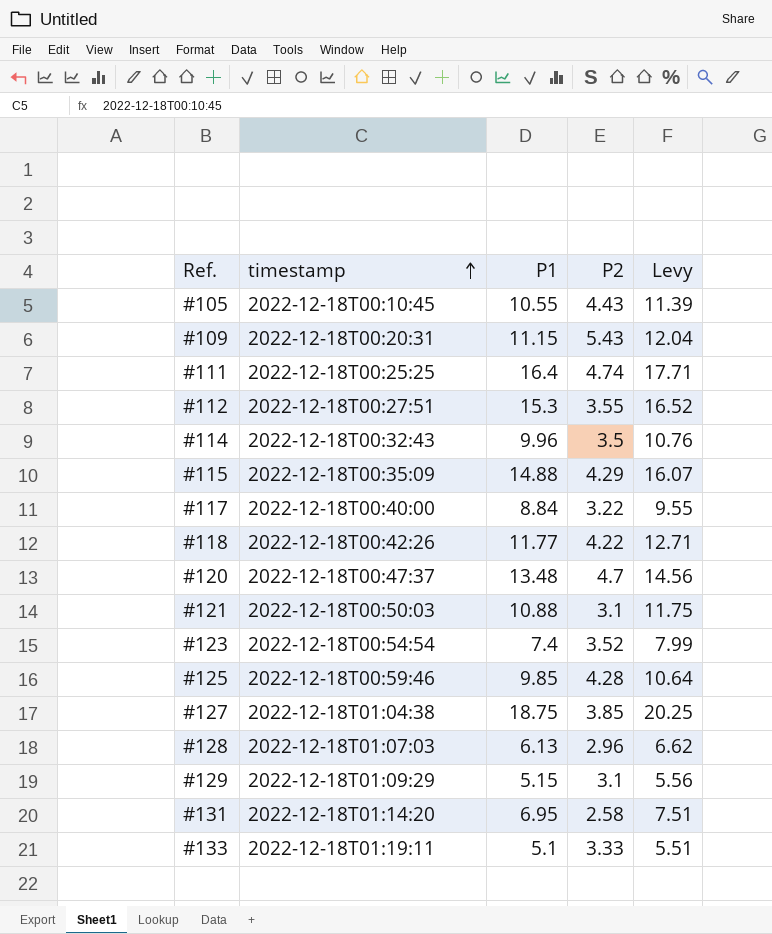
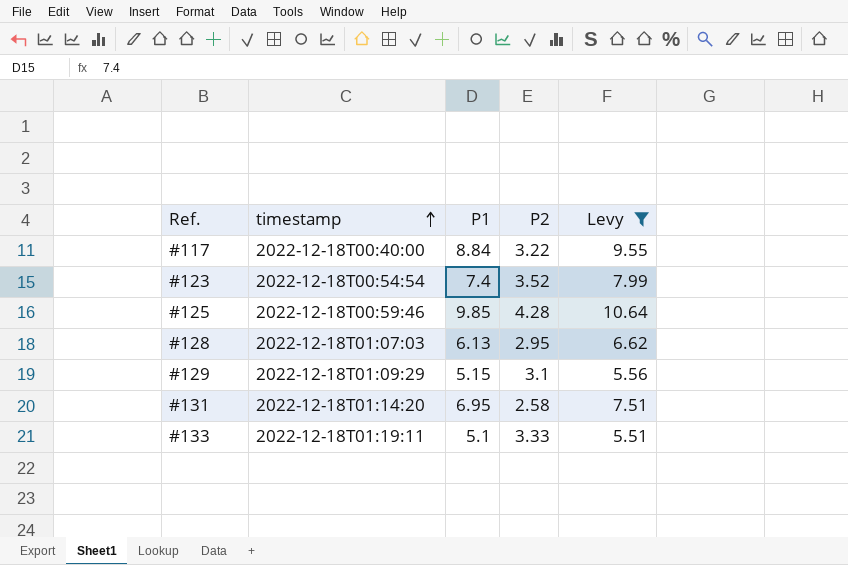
filter: none -> Levy <= 10.64
#128 | P2: 2.96 -> 2.95

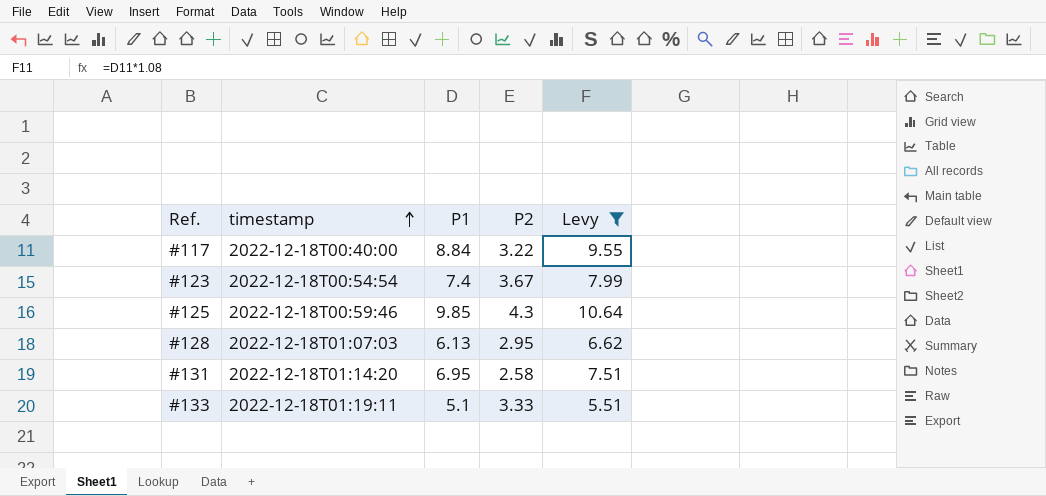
row #129: 2022-12-18T01:09:29 | 5.15 | 3.1 | 5.56 -> none
#123 | P2: 3.52 -> 3.67
#125 | P2: 4.28 -> 4.3

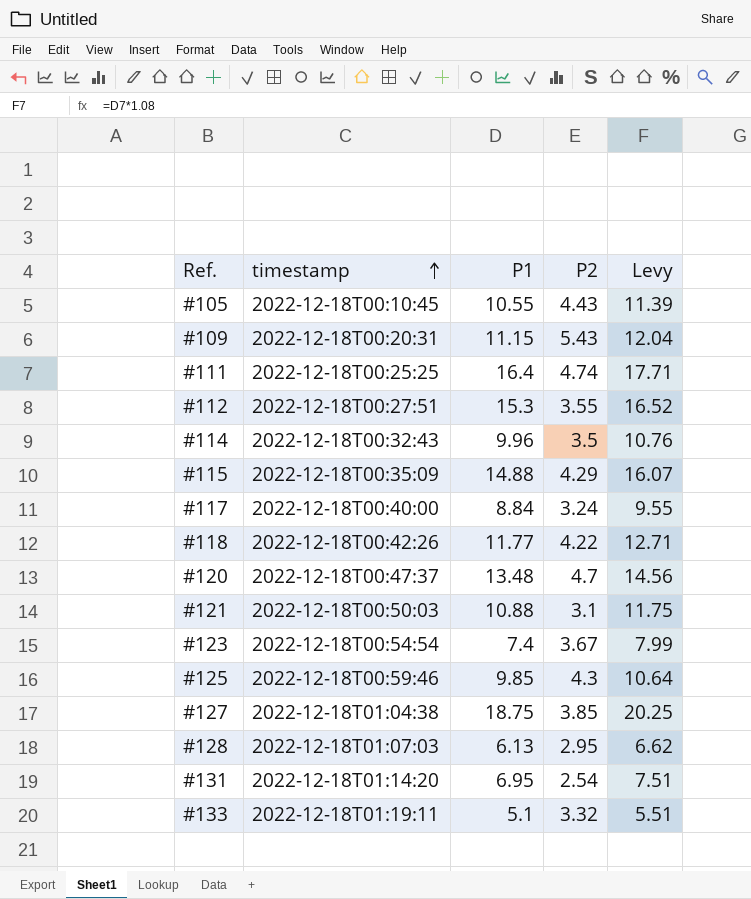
filter: Levy <= 10.64 -> none
#117 | P2: 3.22 -> 3.24
#131 | P2: 2.58 -> 2.54
#133 | P2: 3.33 -> 3.32

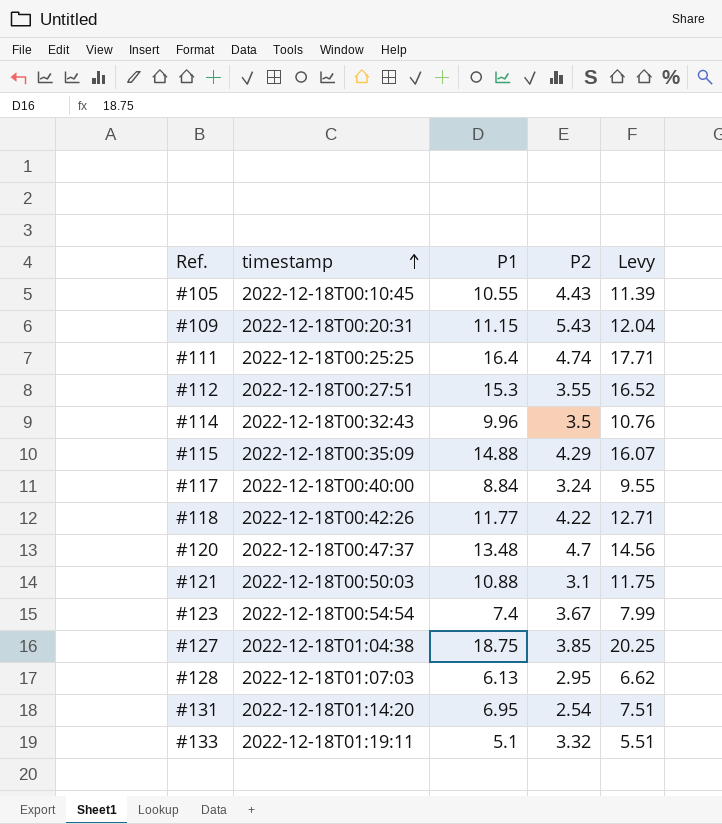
row #125: 2022-12-18T00:59:46 | 9.85 | 4.3 | 10.64 -> none

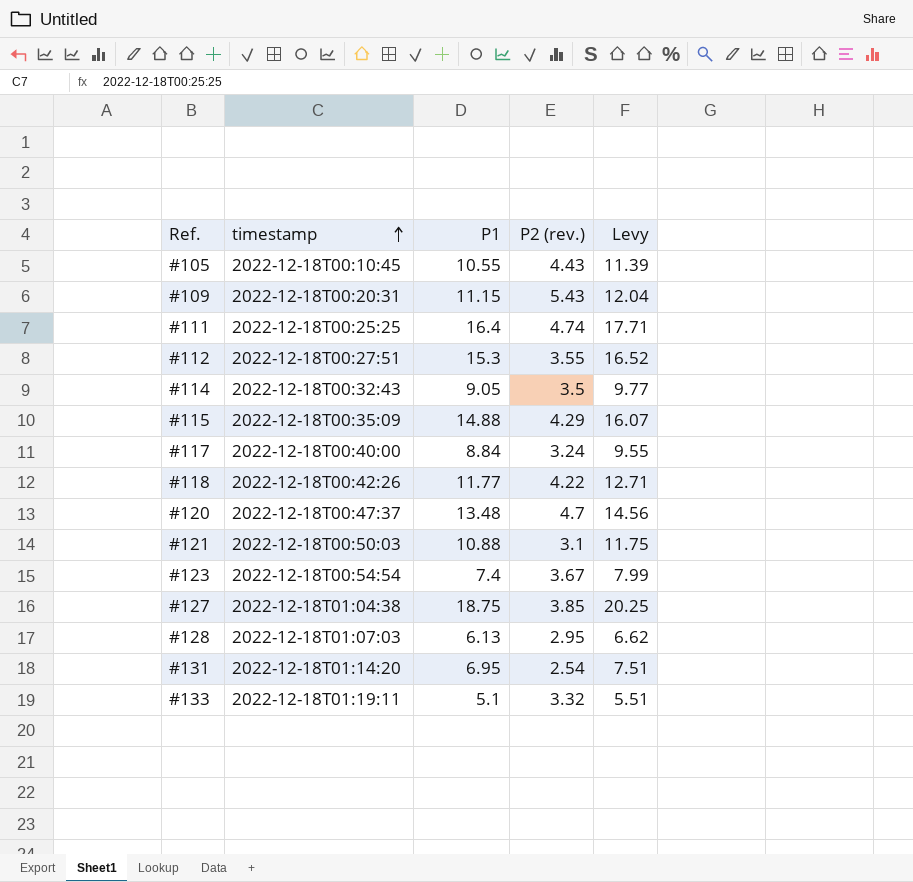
column name: P2 -> P2 (rev.)
#114 | P1: 9.96 -> 9.05
#114 | Levy: 10.76 -> 9.77

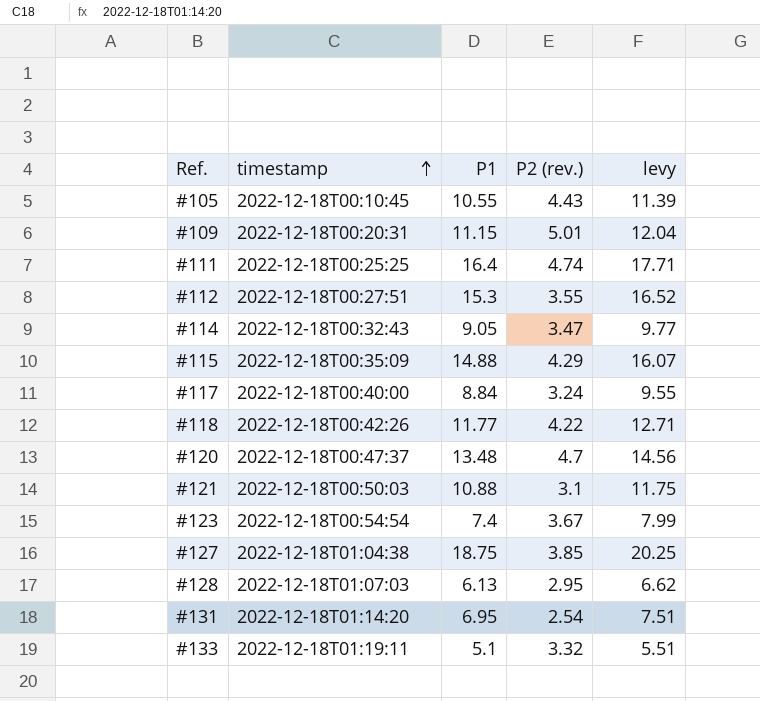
column name: Levy -> levy
#109 | P2 (rev.): 5.43 -> 5.01
#114 | P2 (rev.): 3.5 -> 3.47

